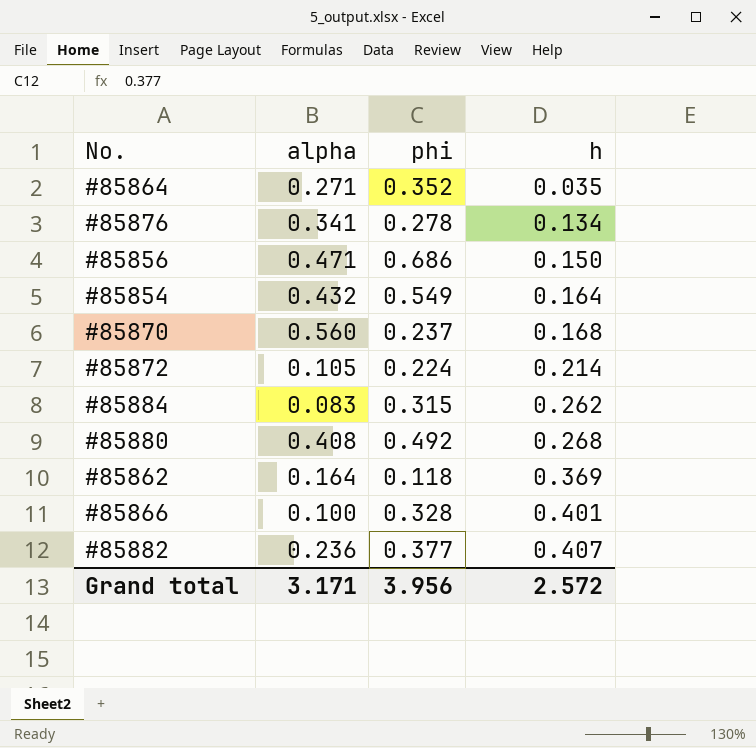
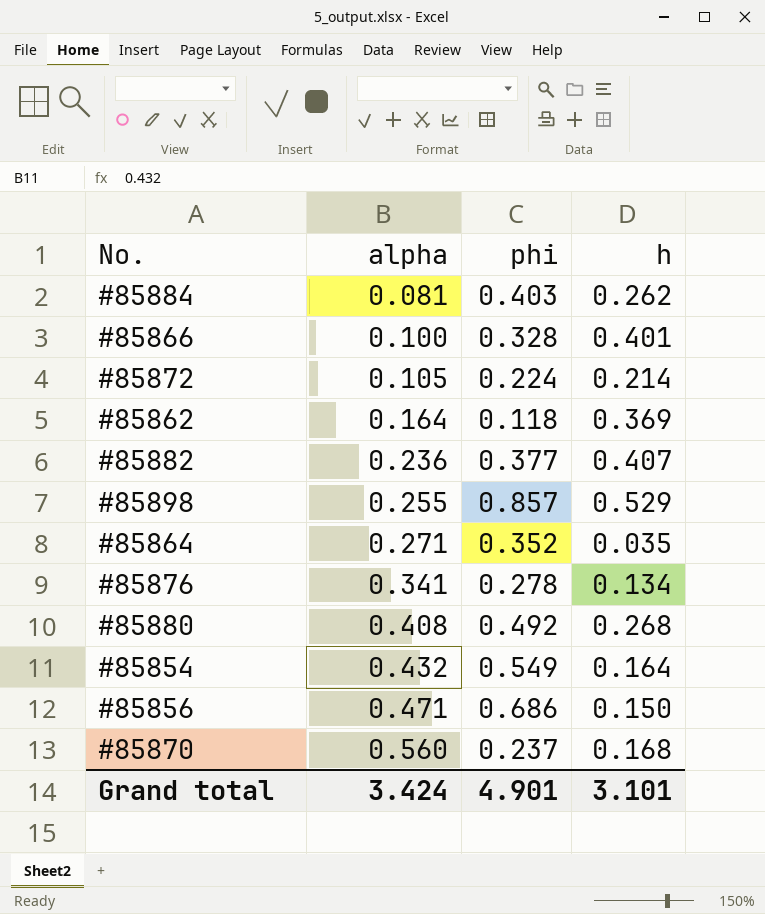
row order: h ascending -> alpha ascending
#85884 | alpha: 0.083 -> 0.081
#85884 | phi: 0.315 -> 0.403
row #85898: none -> 0.255 | 0.857 | 0.529
Grand total | alpha: 3.171 -> 3.424
Grand total | phi: 3.956 -> 4.901
Grand total | h: 2.572 -> 3.101

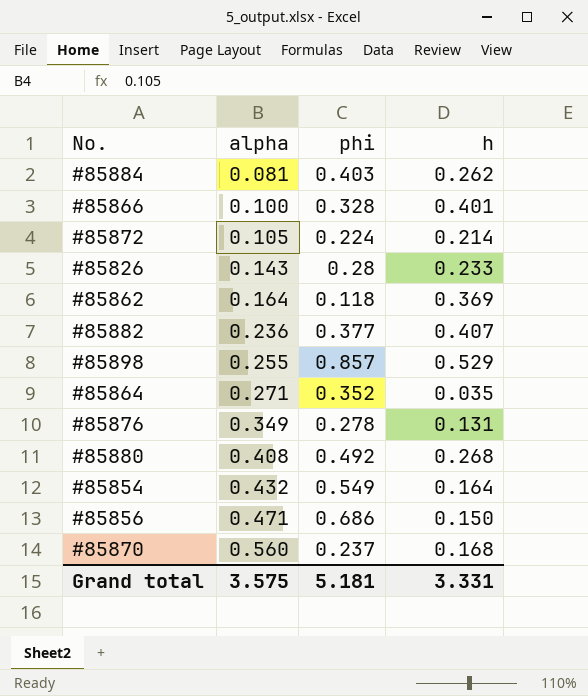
row #85826: none -> 0.143 | 0.28 | 0.233
#85876 | alpha: 0.341 -> 0.349
#85876 | h: 0.134 -> 0.131
Grand total | alpha: 3.424 -> 3.575
Grand total | phi: 4.901 -> 5.181
Grand total | h: 3.101 -> 3.331

